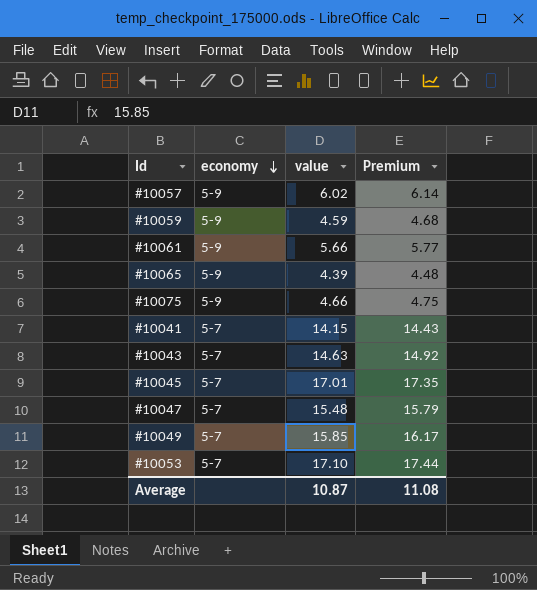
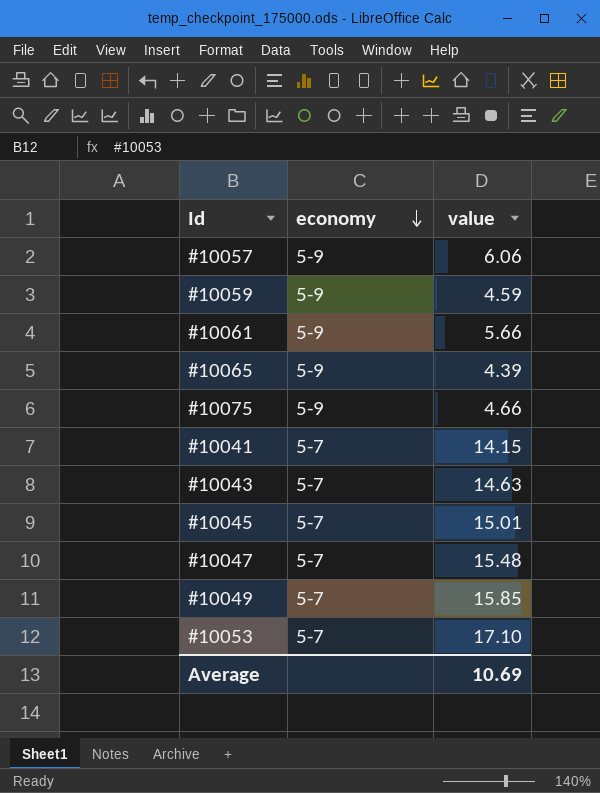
column Premium | formula: [value] * 1.02 -> none
#10057 | value: 6.02 -> 6.06
#10045 | value: 17.01 -> 15.01
Average | value: 10.87 -> 10.69

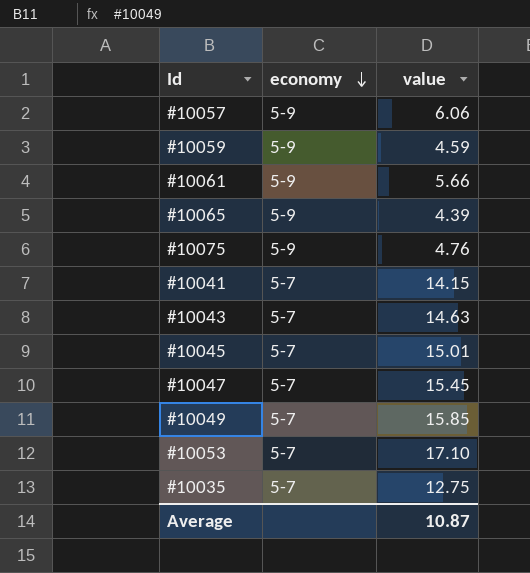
#10075 | value: 4.66 -> 4.76
#10047 | value: 15.48 -> 15.45
row #10035: none -> 5-7 | 12.75
Average | value: 10.69 -> 10.87

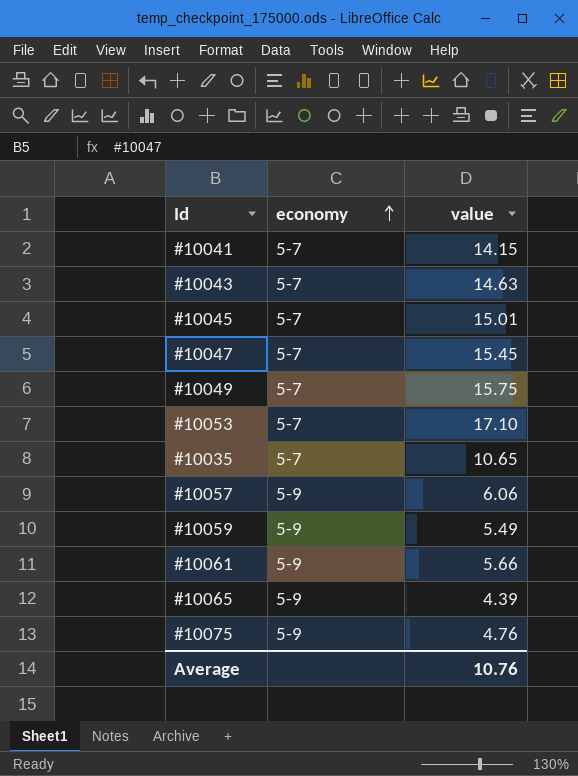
row order: economy descending -> economy ascending
#10049 | value: 15.85 -> 15.75
#10035 | value: 12.75 -> 10.65
#10059 | value: 4.59 -> 5.49
Average | value: 10.87 -> 10.76

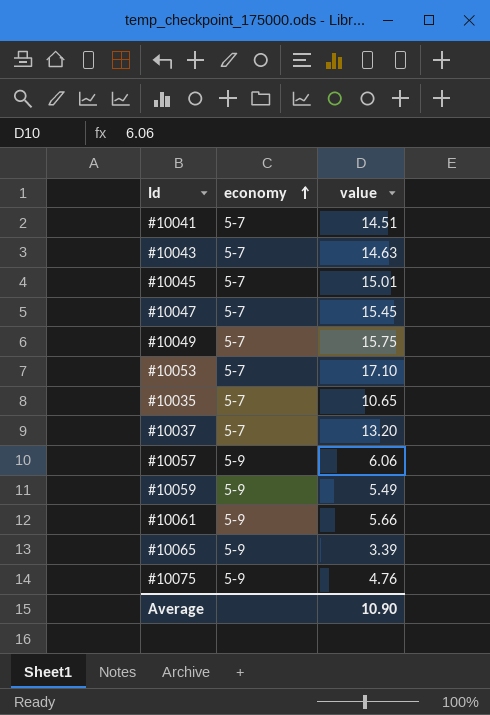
#10041 | value: 14.15 -> 14.51
row #10037: none -> 5-7 | 13.20
#10065 | value: 4.39 -> 3.39
Average | value: 10.76 -> 10.90

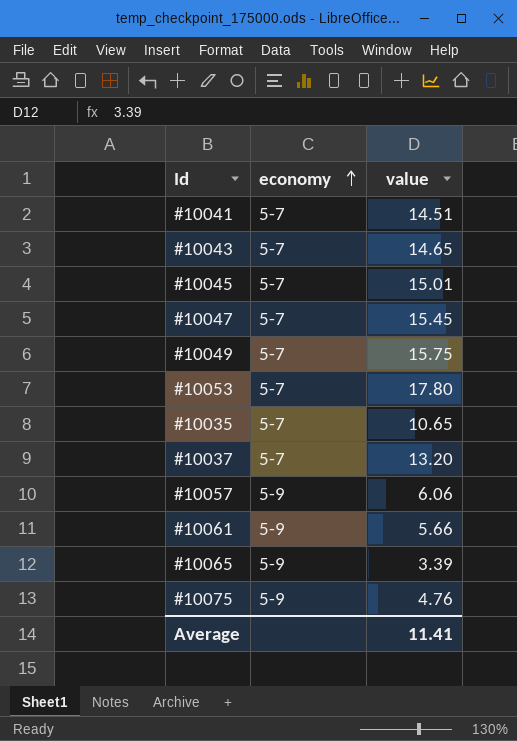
row #10059: 5-9 | 5.49 -> none
#10043 | value: 14.63 -> 14.65
#10053 | value: 17.10 -> 17.80
Average | value: 10.90 -> 11.41

